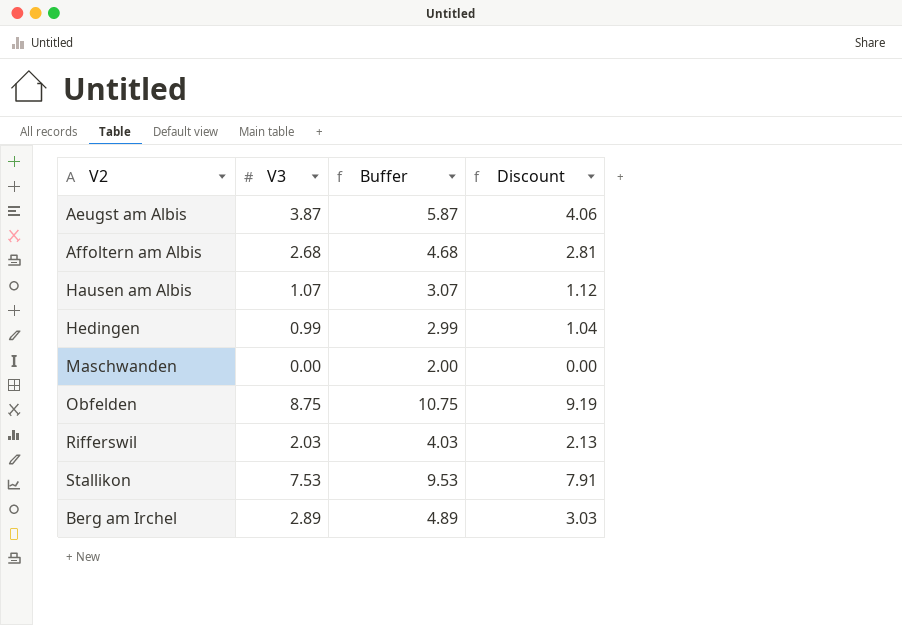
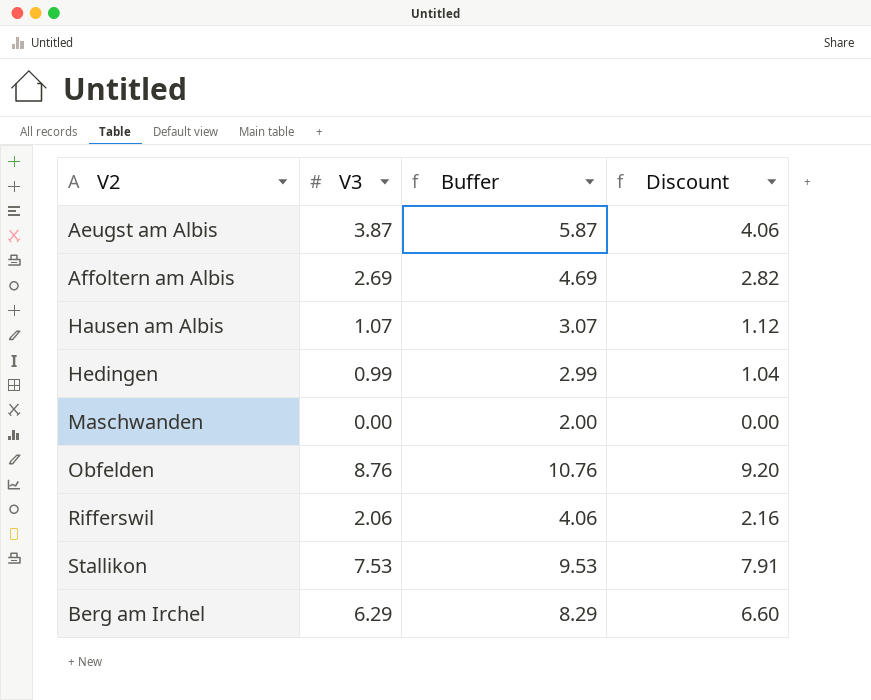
Affoltern am Albis | V3: 2.68 -> 2.69
Affoltern am Albis | Buffer: 4.68 -> 4.69
Affoltern am Albis | Discount: 2.81 -> 2.82
Obfelden | V3: 8.75 -> 8.76
Obfelden | Buffer: 10.75 -> 10.76
Obfelden | Discount: 9.19 -> 9.20
Rifferswil | V3: 2.03 -> 2.06
Rifferswil | Buffer: 4.03 -> 4.06
Rifferswil | Discount: 2.13 -> 2.16
Berg am Irchel | V3: 2.89 -> 6.29
Berg am Irchel | Buffer: 4.89 -> 8.29
Berg am Irchel | Discount: 3.03 -> 6.60

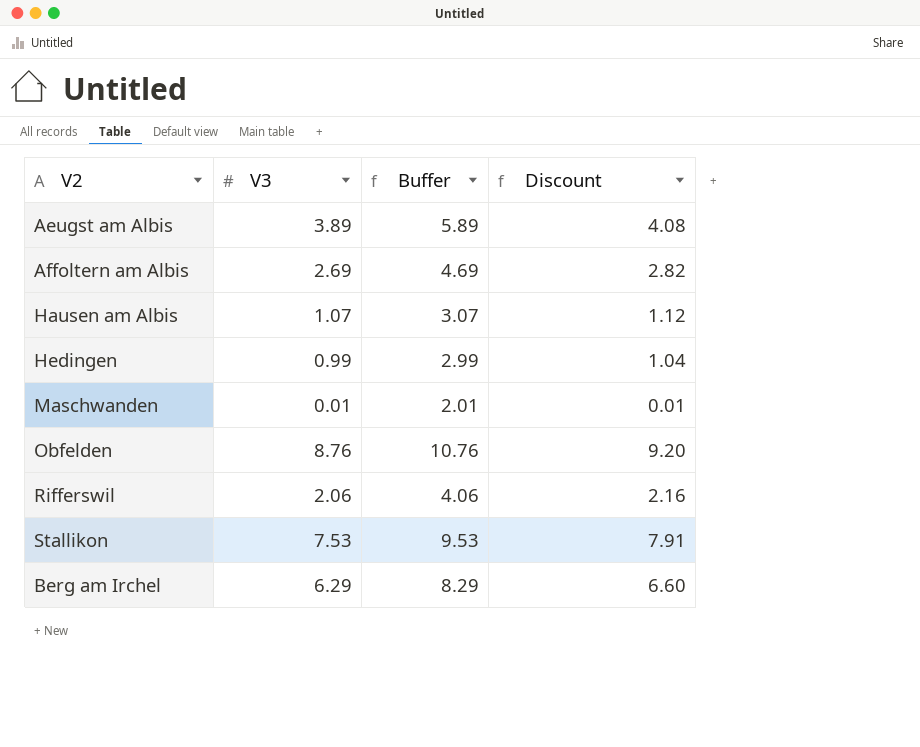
Aeugst am Albis | V3: 3.87 -> 3.89
Aeugst am Albis | Buffer: 5.87 -> 5.89
Aeugst am Albis | Discount: 4.06 -> 4.08
Maschwanden | V3: 0.00 -> 0.01
Maschwanden | Buffer: 2.00 -> 2.01
Maschwanden | Discount: 0.00 -> 0.01

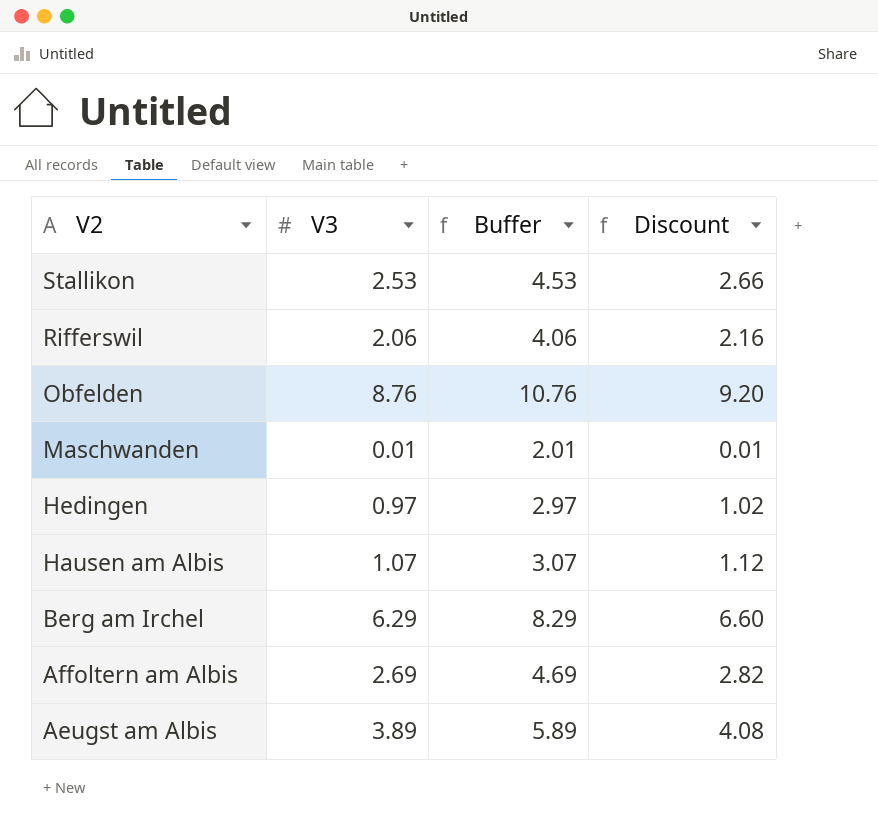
row order: none -> V2 descending
Stallikon | V3: 7.53 -> 2.53
Stallikon | Buffer: 9.53 -> 4.53
Stallikon | Discount: 7.91 -> 2.66
Hedingen | V3: 0.99 -> 0.97
Hedingen | Buffer: 2.99 -> 2.97
Hedingen | Discount: 1.04 -> 1.02

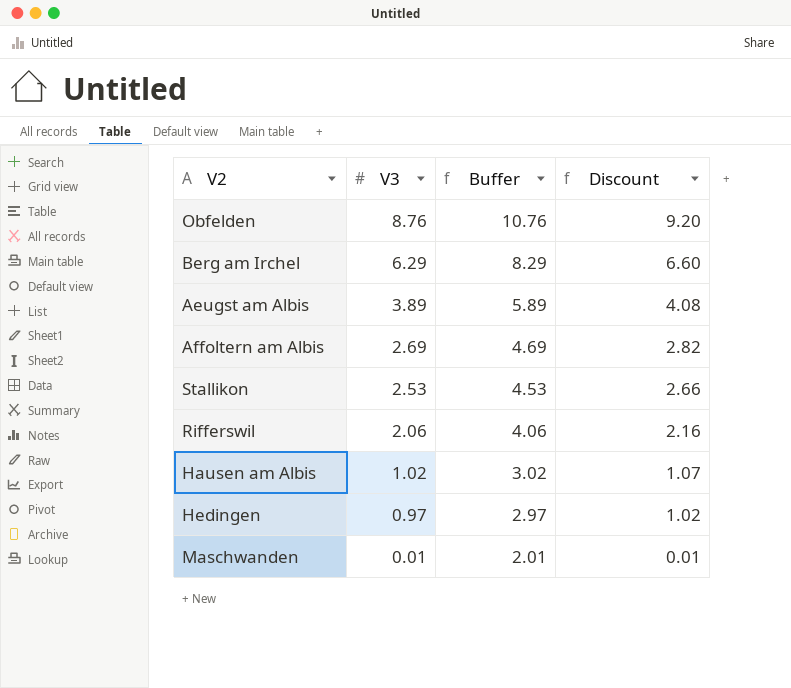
row order: V2 descending -> V3 descending
Hausen am Albis | V3: 1.07 -> 1.02
Hausen am Albis | Buffer: 3.07 -> 3.02
Hausen am Albis | Discount: 1.12 -> 1.07

